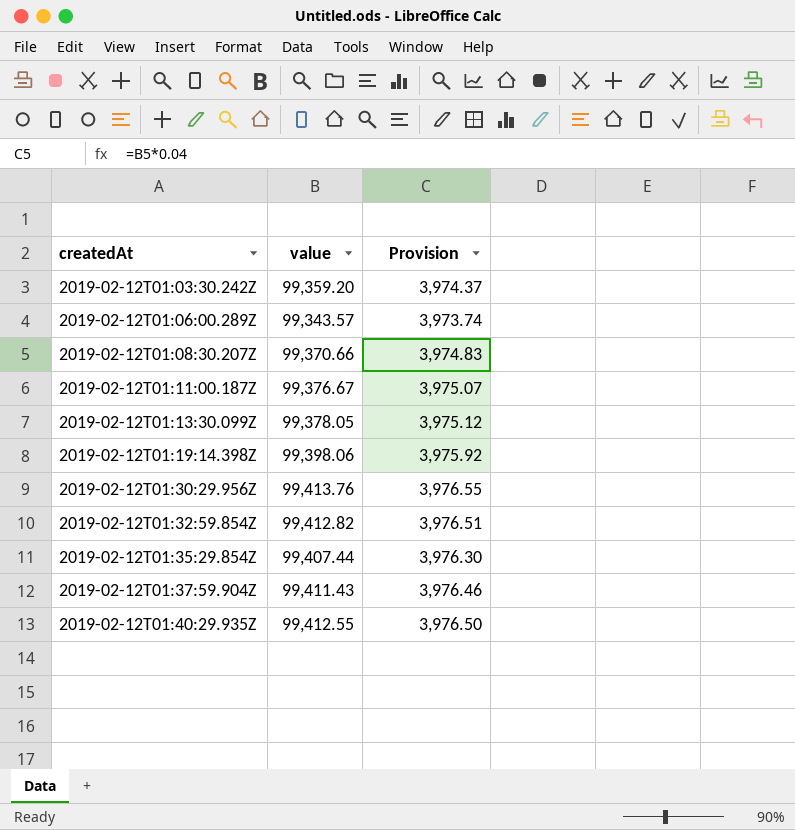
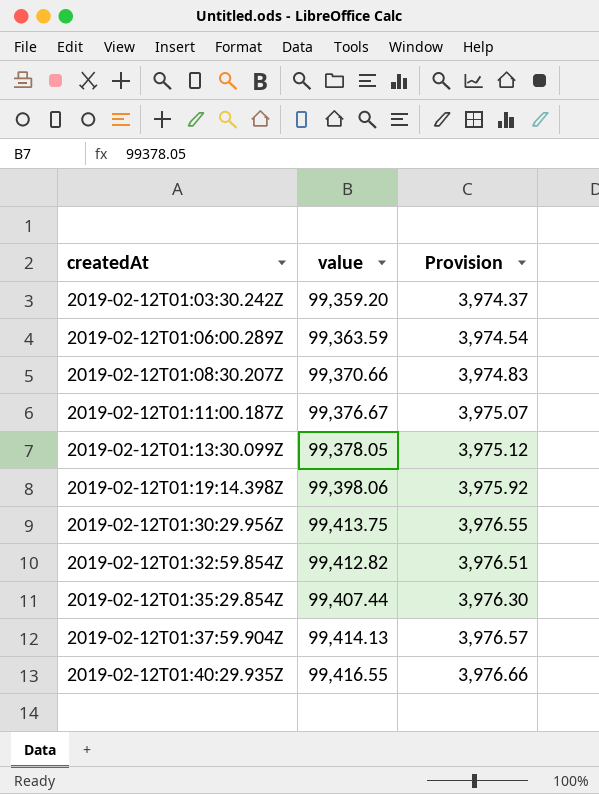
2019-02-12T01:06:00.289Z | value: 99,343.57 -> 99,363.59
2019-02-12T01:06:00.289Z | Provision: 3,973.74 -> 3,974.54
2019-02-12T01:30:29.956Z | value: 99,413.76 -> 99,413.75
2019-02-12T01:37:59.904Z | value: 99,411.43 -> 99,414.13
2019-02-12T01:37:59.904Z | Provision: 3,976.46 -> 3,976.57
2019-02-12T01:40:29.935Z | value: 99,412.55 -> 99,416.55
2019-02-12T01:40:29.935Z | Provision: 3,976.50 -> 3,976.66

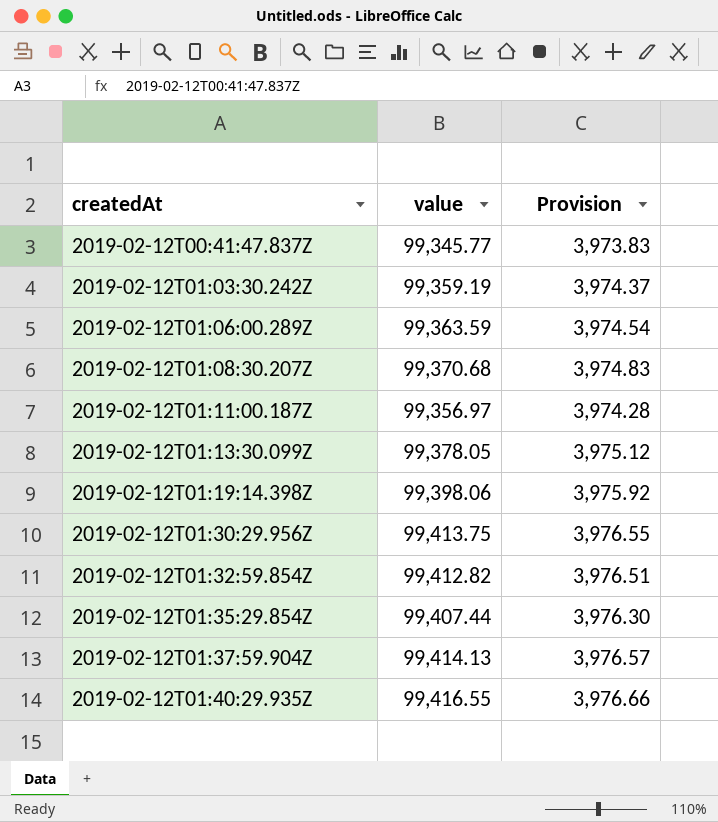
row 2019-02-12T00:41:47.837Z: none -> 99,345.77 | 3,973.83
2019-02-12T01:03:30.242Z | value: 99,359.20 -> 99,359.19
2019-02-12T01:08:30.207Z | value: 99,370.66 -> 99,370.68
2019-02-12T01:11:00.187Z | value: 99,376.67 -> 99,356.97
2019-02-12T01:11:00.187Z | Provision: 3,975.07 -> 3,974.28

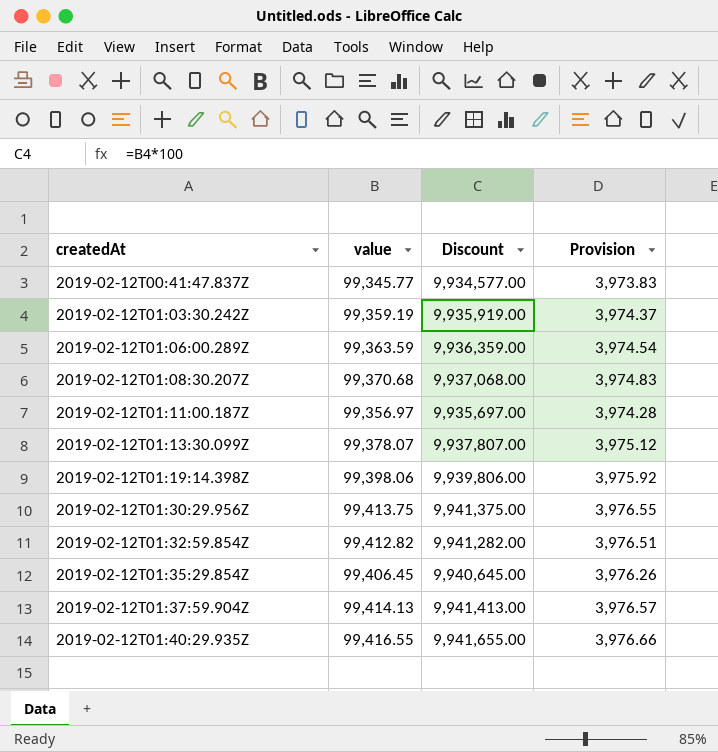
column Discount | formula: none -> [value] * 100
2019-02-12T01:13:30.099Z | value: 99,378.05 -> 99,378.07
2019-02-12T01:35:29.854Z | value: 99,407.44 -> 99,406.45
2019-02-12T01:35:29.854Z | Provision: 3,976.30 -> 3,976.26

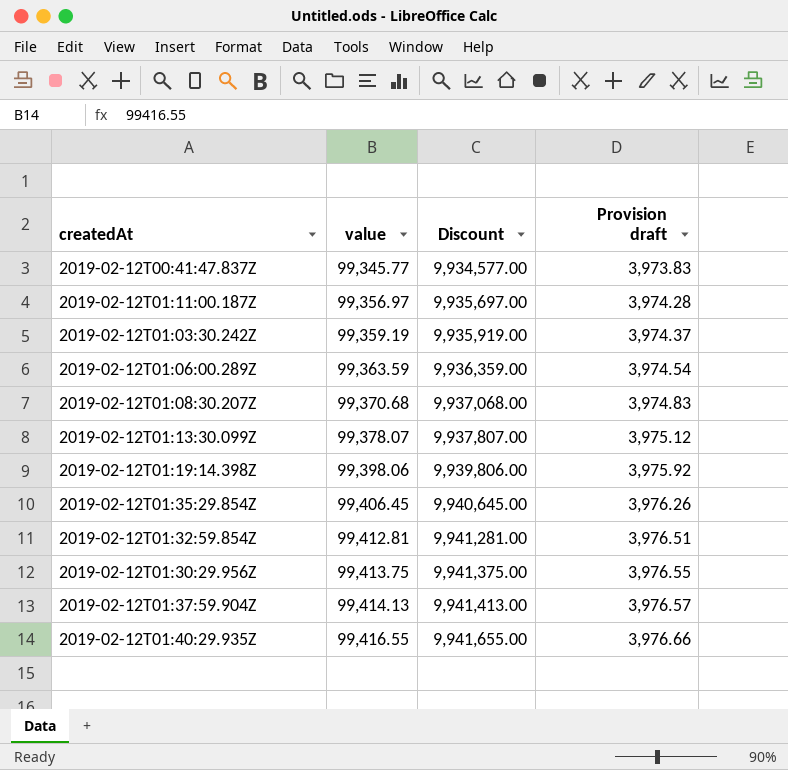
row order: createdAt ascending -> value ascending
column name: Provision -> Provision draft
2019-02-12T01:32:59.854Z | value: 99,412.82 -> 99,412.81
2019-02-12T01:32:59.854Z | Discount: 9,941,282.00 -> 9,941,281.00

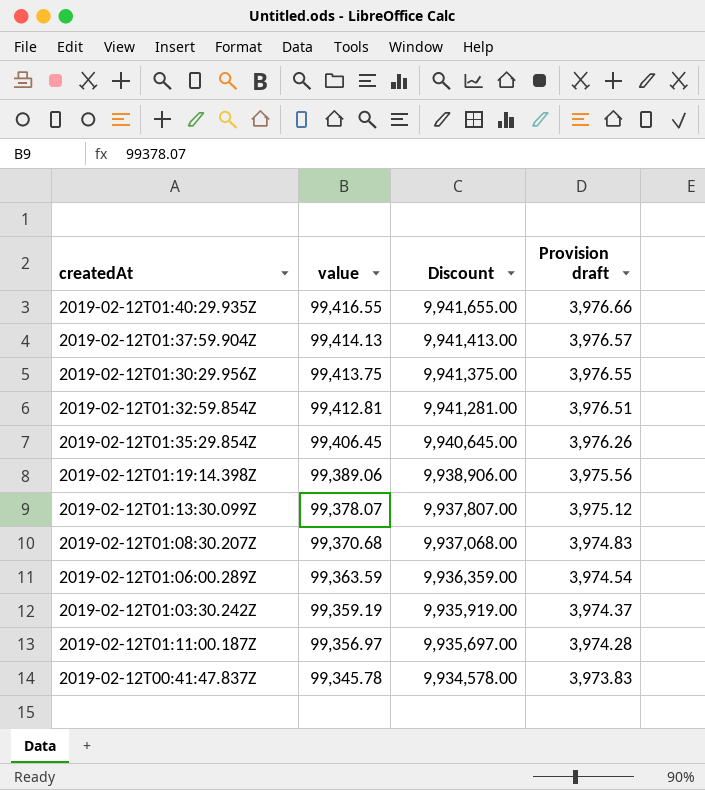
row order: value ascending -> value descending
2019-02-12T01:19:14.398Z | value: 99,398.06 -> 99,389.06
2019-02-12T01:19:14.398Z | Discount: 9,939,806.00 -> 9,938,906.00
2019-02-12T01:19:14.398Z | Provision draft: 3,975.92 -> 3,975.56
2019-02-12T00:41:47.837Z | value: 99,345.77 -> 99,345.78
2019-02-12T00:41:47.837Z | Discount: 9,934,577.00 -> 9,934,578.00

